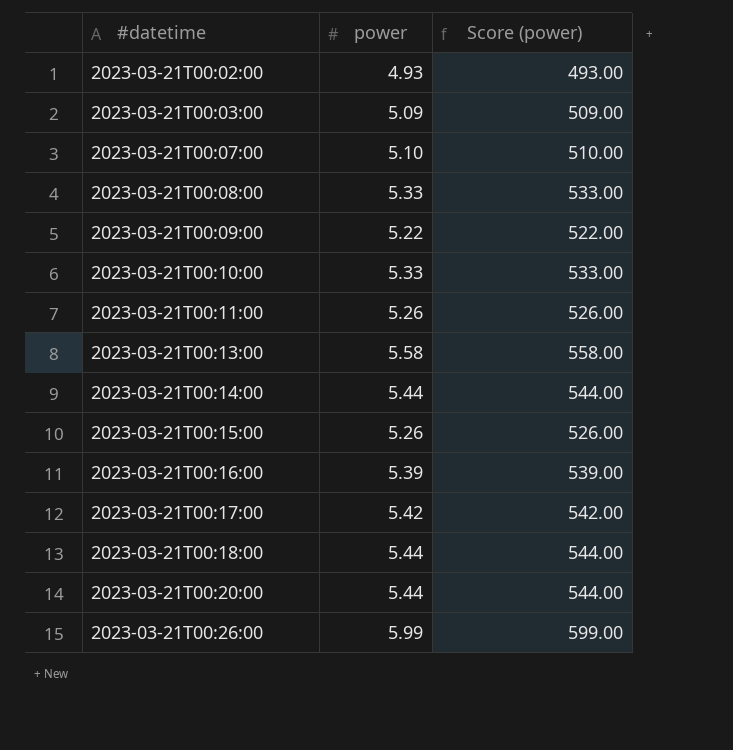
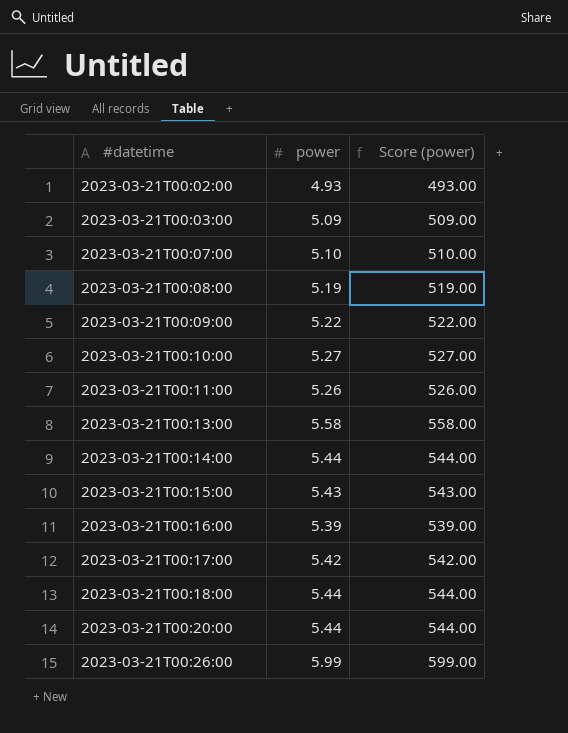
2023-03-21T00:08:00 | power: 5.33 -> 5.19
2023-03-21T00:08:00 | Score (power): 533.00 -> 519.00
2023-03-21T00:10:00 | power: 5.33 -> 5.27
2023-03-21T00:10:00 | Score (power): 533.00 -> 527.00
2023-03-21T00:15:00 | power: 5.26 -> 5.43
2023-03-21T00:15:00 | Score (power): 526.00 -> 543.00

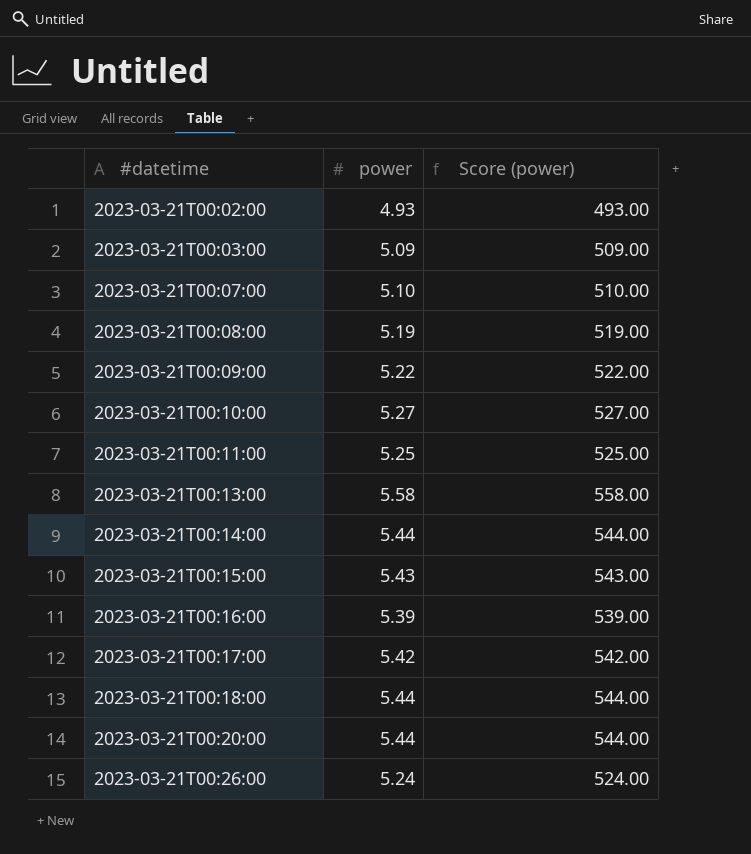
2023-03-21T00:11:00 | power: 5.26 -> 5.25
2023-03-21T00:11:00 | Score (power): 526.00 -> 525.00
2023-03-21T00:26:00 | power: 5.99 -> 5.24
2023-03-21T00:26:00 | Score (power): 599.00 -> 524.00

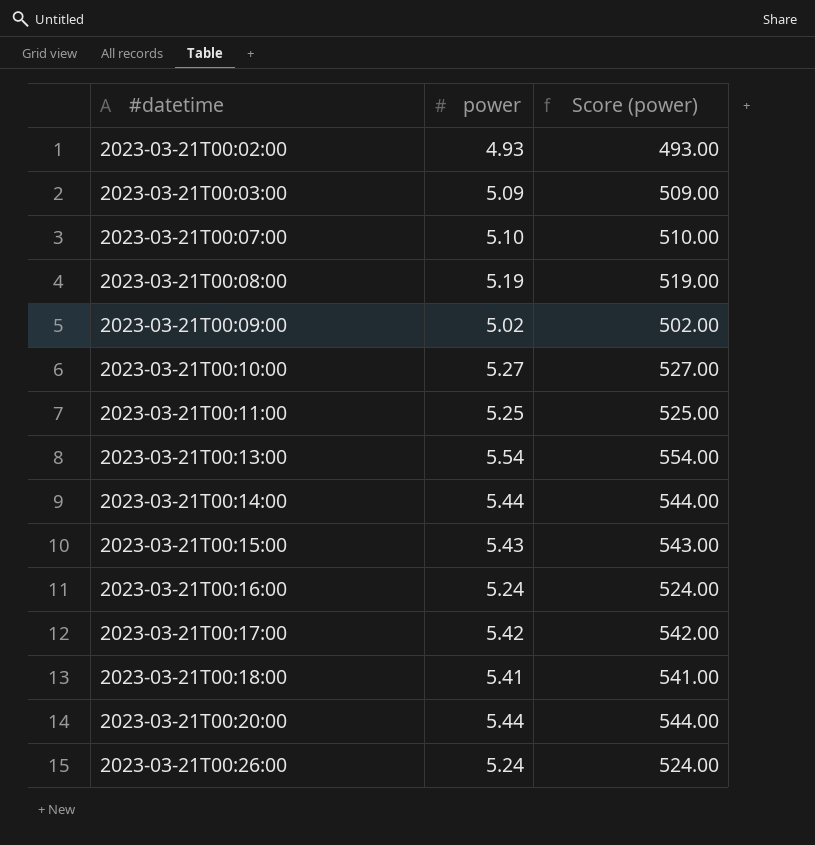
2023-03-21T00:09:00 | power: 5.22 -> 5.02
2023-03-21T00:09:00 | Score (power): 522.00 -> 502.00
2023-03-21T00:13:00 | power: 5.58 -> 5.54
2023-03-21T00:13:00 | Score (power): 558.00 -> 554.00
2023-03-21T00:16:00 | power: 5.39 -> 5.24
2023-03-21T00:16:00 | Score (power): 539.00 -> 524.00
2023-03-21T00:18:00 | power: 5.44 -> 5.41
2023-03-21T00:18:00 | Score (power): 544.00 -> 541.00

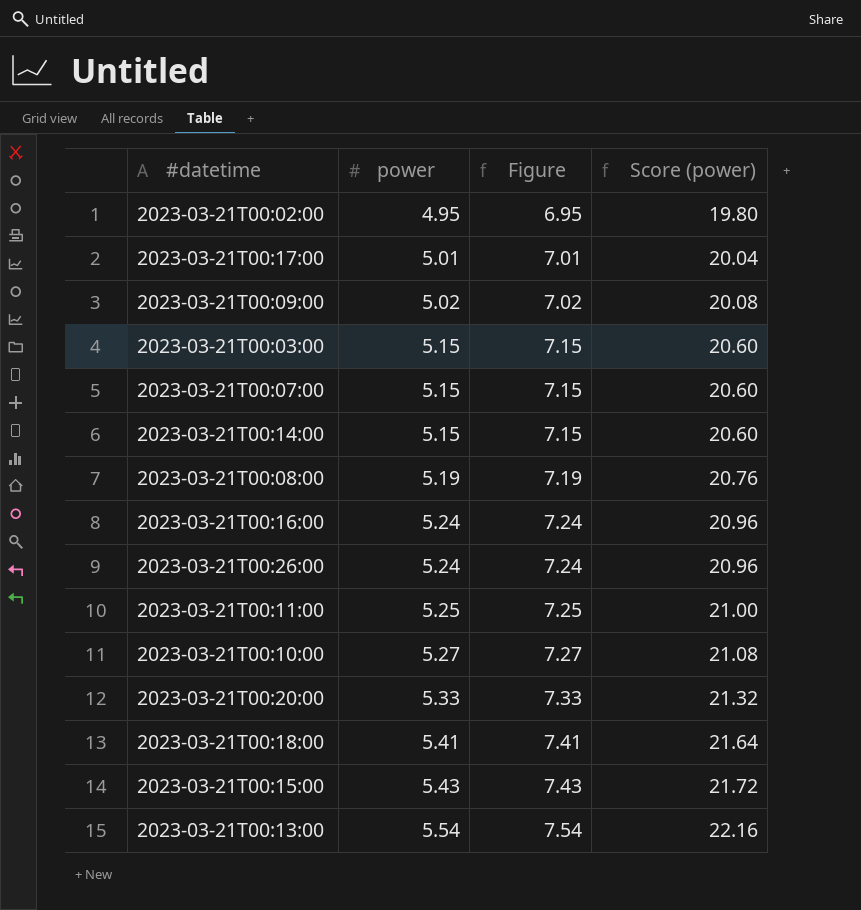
row order: #datetime ascending -> power ascending
column Figure | formula: none -> [power] + 2
column Score (power) | formula: [power] * 100 -> [power] * 4
2023-03-21T00:02:00 | power: 4.93 -> 4.95
2023-03-21T00:17:00 | power: 5.42 -> 5.01
2023-03-21T00:03:00 | power: 5.09 -> 5.15
2023-03-21T00:07:00 | power: 5.10 -> 5.15
2023-03-21T00:14:00 | power: 5.44 -> 5.15
2023-03-21T00:20:00 | power: 5.44 -> 5.33

